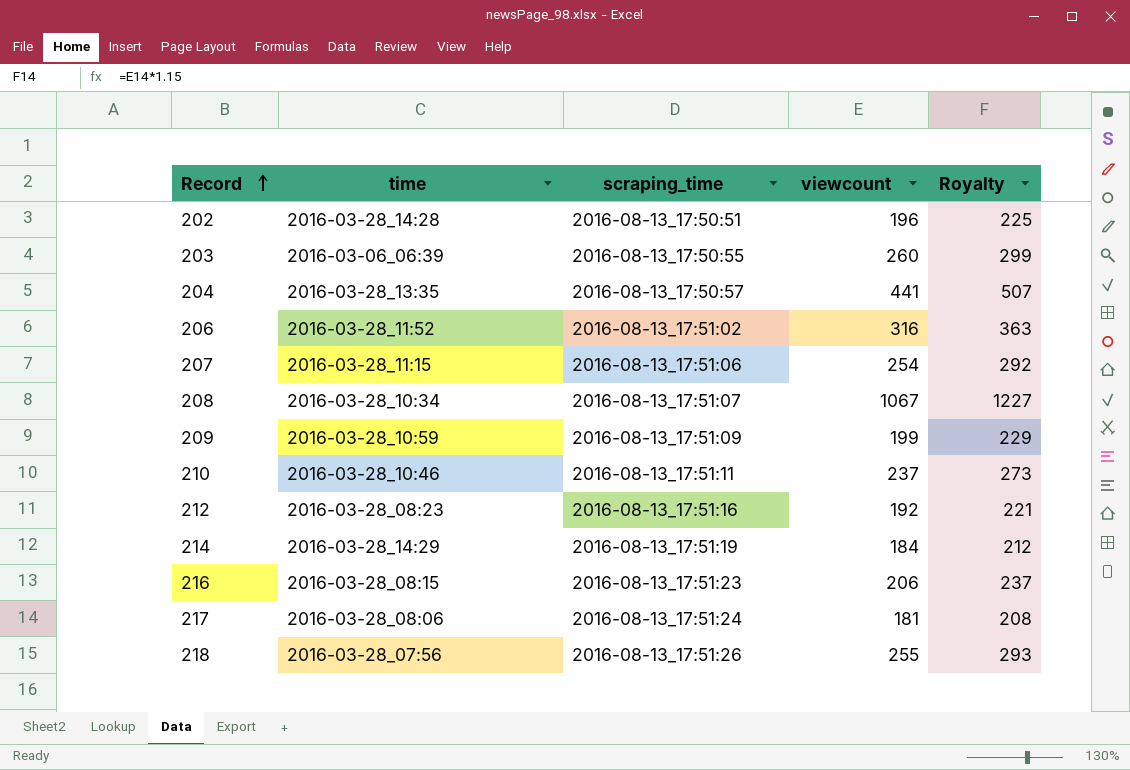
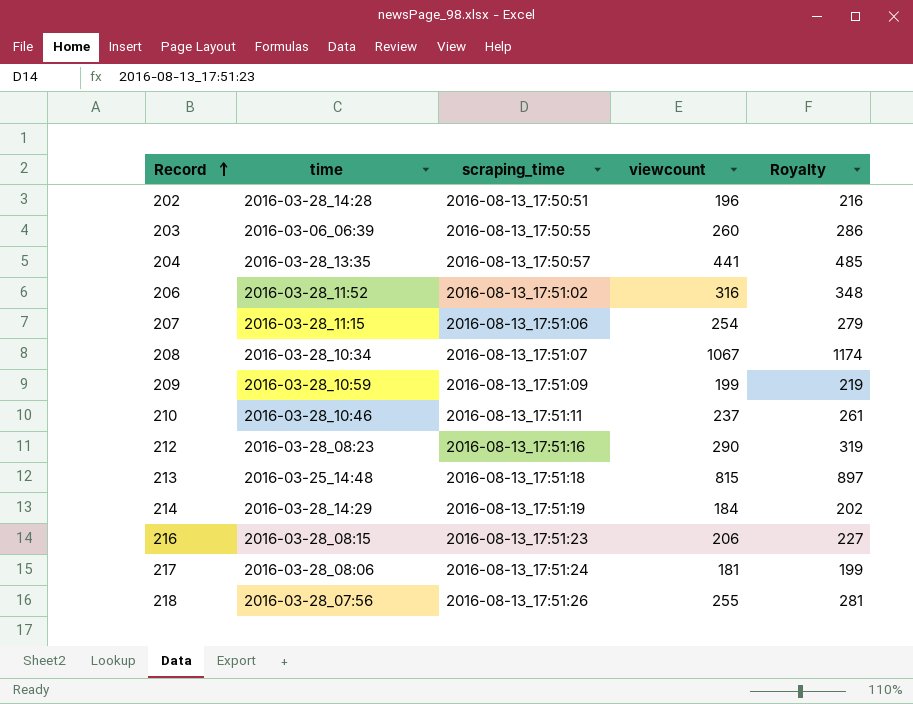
column Royalty | formula: [viewcount] * 1.15 -> [viewcount] * 1.1
212 | viewcount: 192 -> 290
row 213: none -> 2016-03-25_14:48 | 2016-08-13_17:51:18 | 815 | 897

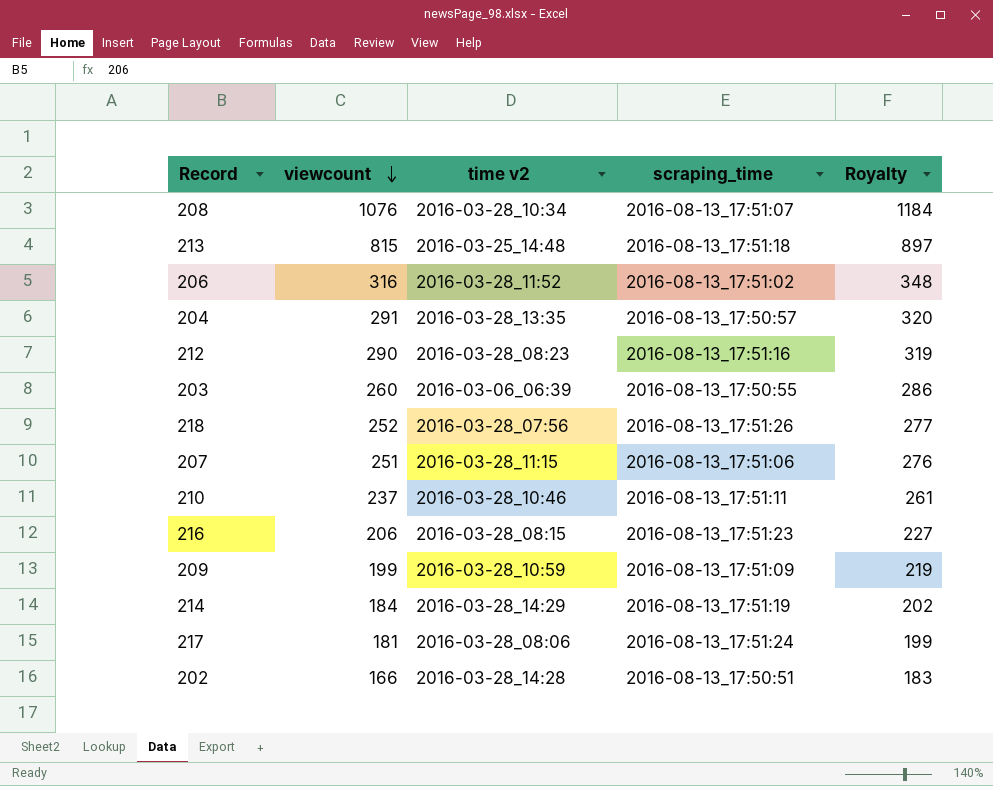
row order: Record ascending -> viewcount descending
column viewcount | position: 4 -> 2
column name: time -> time v2
208 | viewcount: 1067 -> 1076
208 | Royalty: 1174 -> 1184
204 | viewcount: 441 -> 291
204 | Royalty: 485 -> 320
218 | viewcount: 255 -> 252
218 | Royalty: 281 -> 277
207 | viewcount: 254 -> 251
207 | Royalty: 279 -> 276
202 | viewcount: 196 -> 166
202 | Royalty: 216 -> 183

